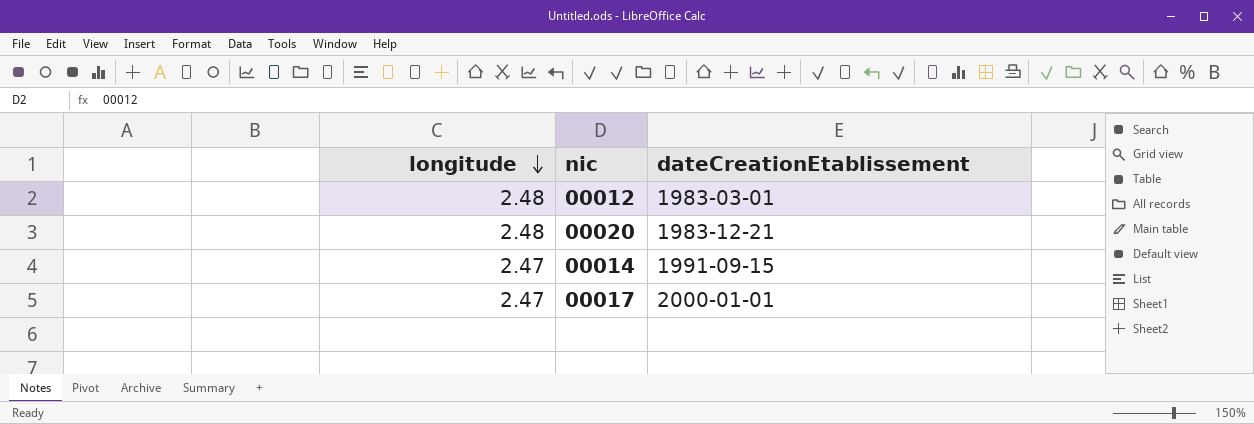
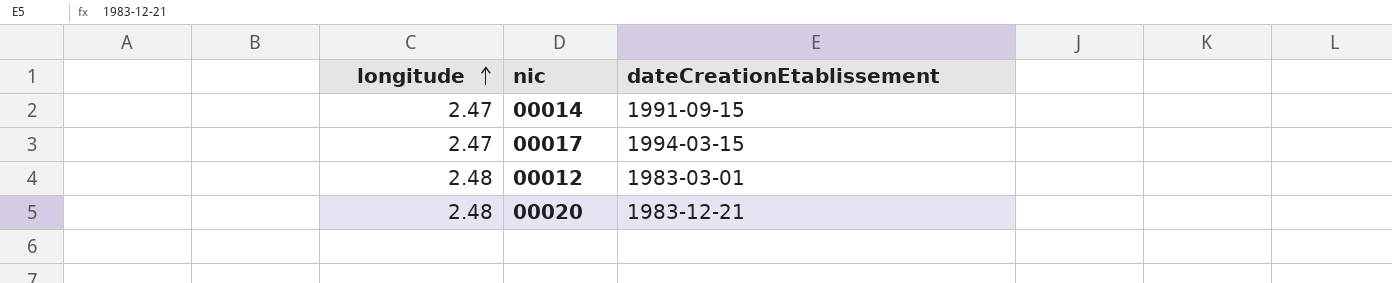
row order: longitude descending -> longitude ascending
00017 | dateCreationEtablissement: 2000-01-01 -> 1994-03-15

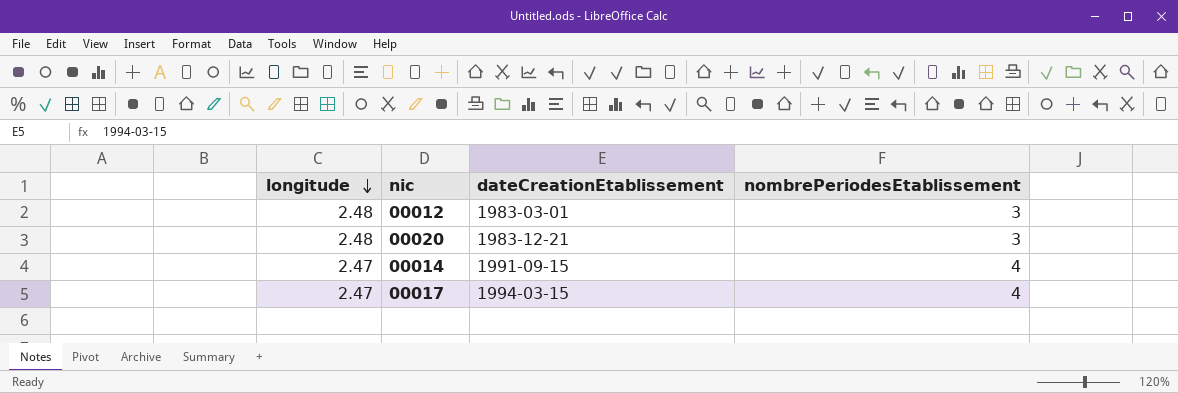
row order: longitude ascending -> longitude descending
column nombrePeriodesEtablissement | position: none -> 4

